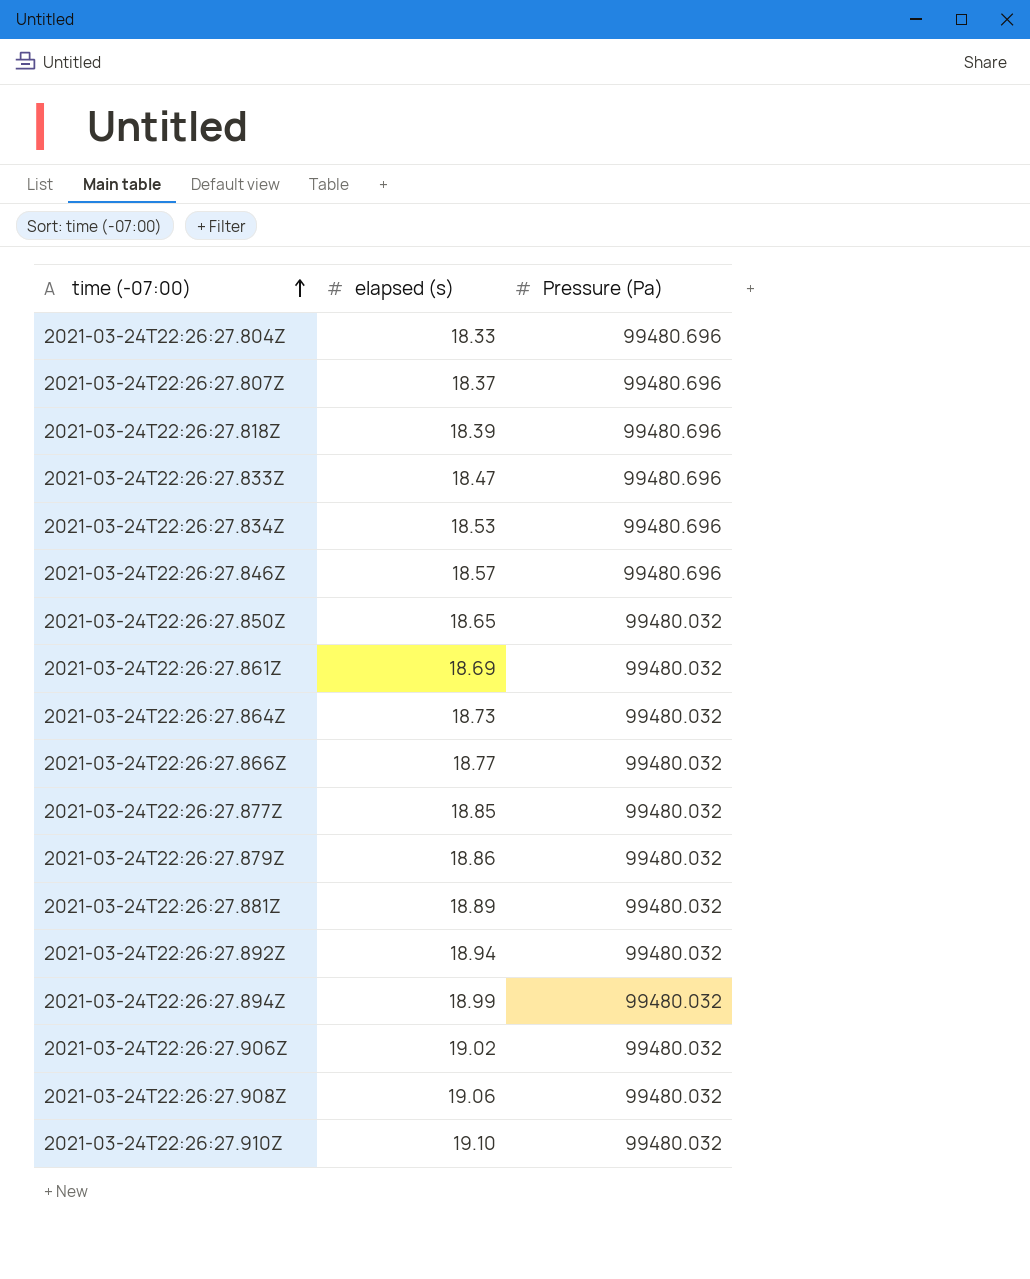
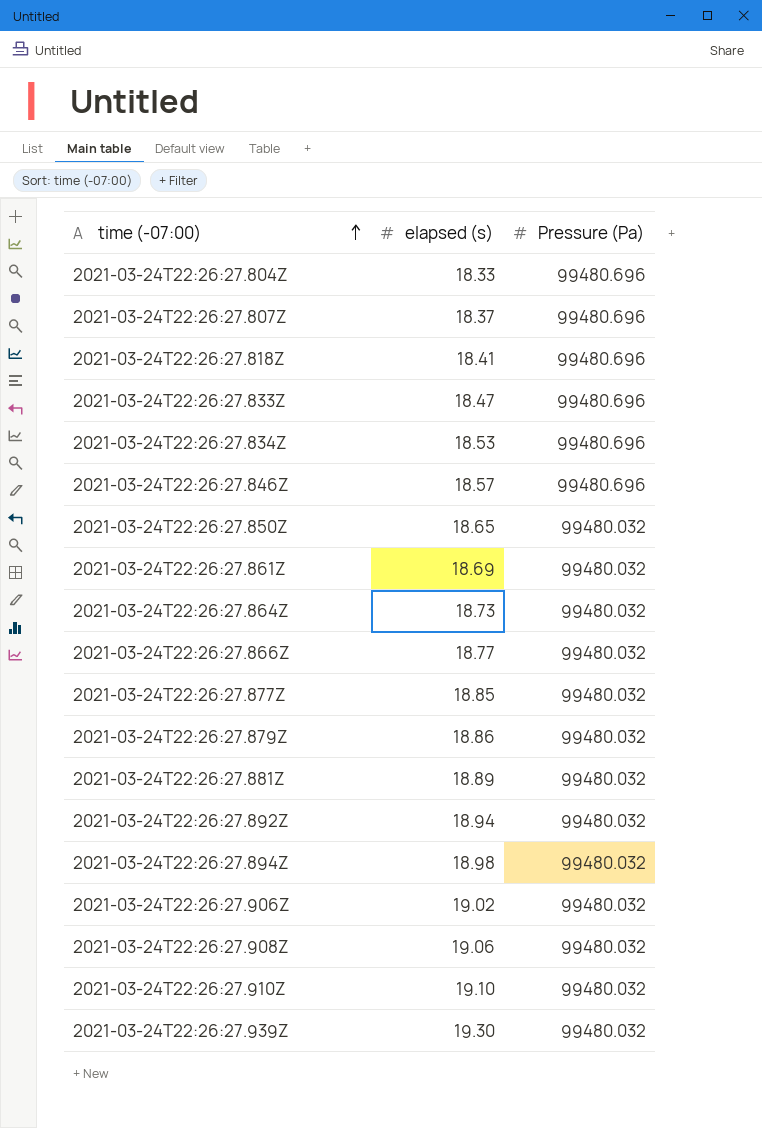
2021-03-24T22:26:27.818Z | elapsed (s): 18.39 -> 18.41
2021-03-24T22:26:27.894Z | elapsed (s): 18.99 -> 18.98
row 2021-03-24T22:26:27.939Z: none -> 19.30 | 99480.032

